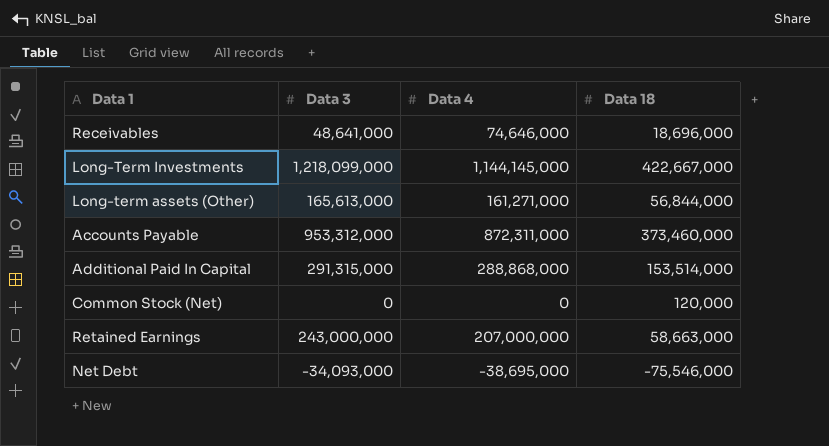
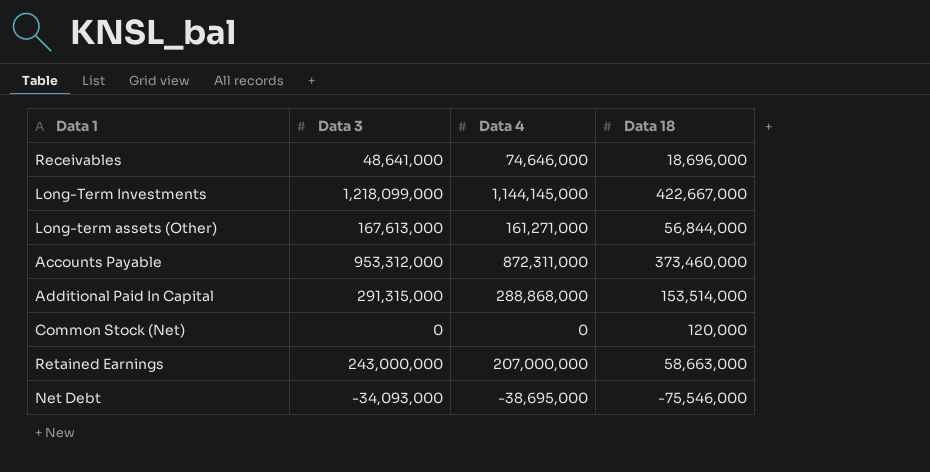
Long-term assets (Other) | Data 3: 165,613,000 -> 167,613,000

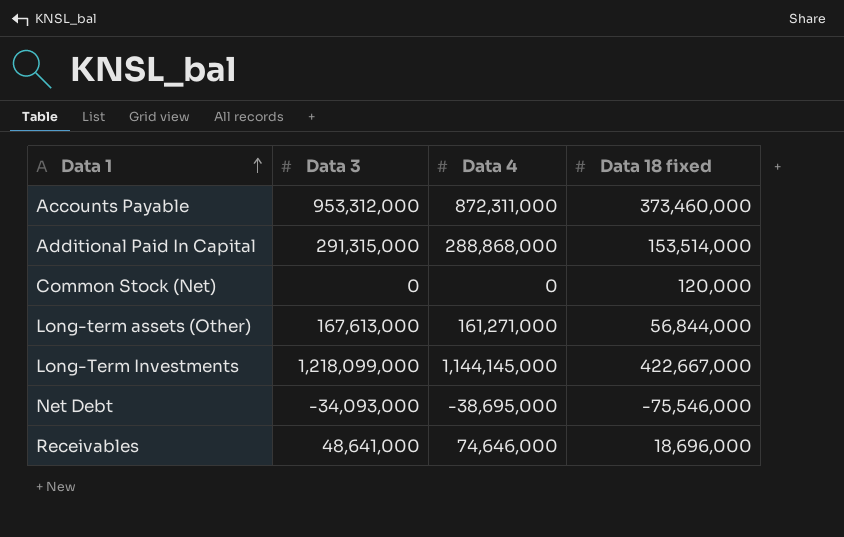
row order: none -> Data 1 ascending
column name: Data 18 -> Data 18 fixed
row Retained Earnings: 243,000,000 | 207,000,000 | 58,663,000 -> none

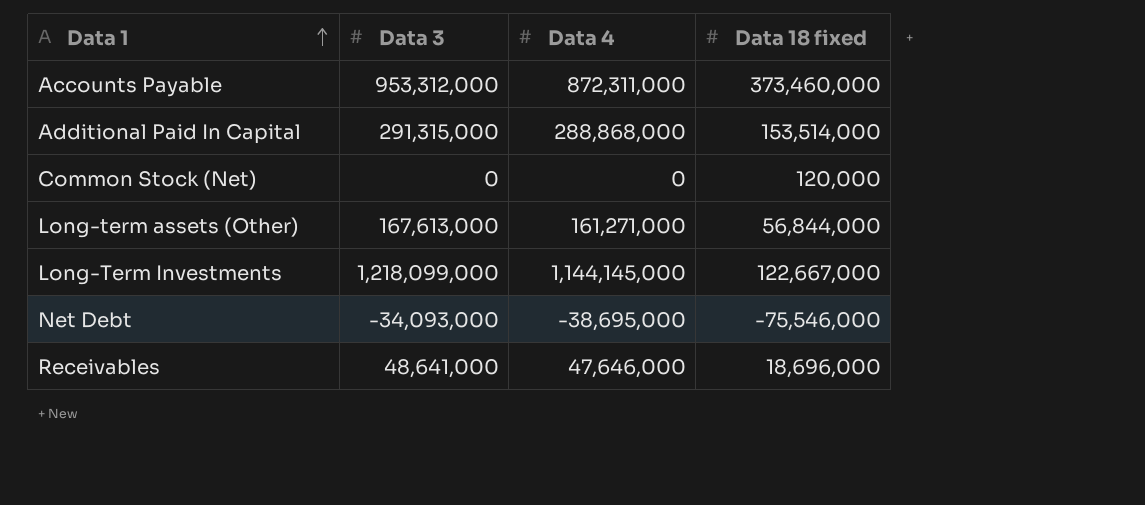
Long-Term Investments | Data 18 fixed: 422,667,000 -> 122,667,000
Receivables | Data 4: 74,646,000 -> 47,646,000

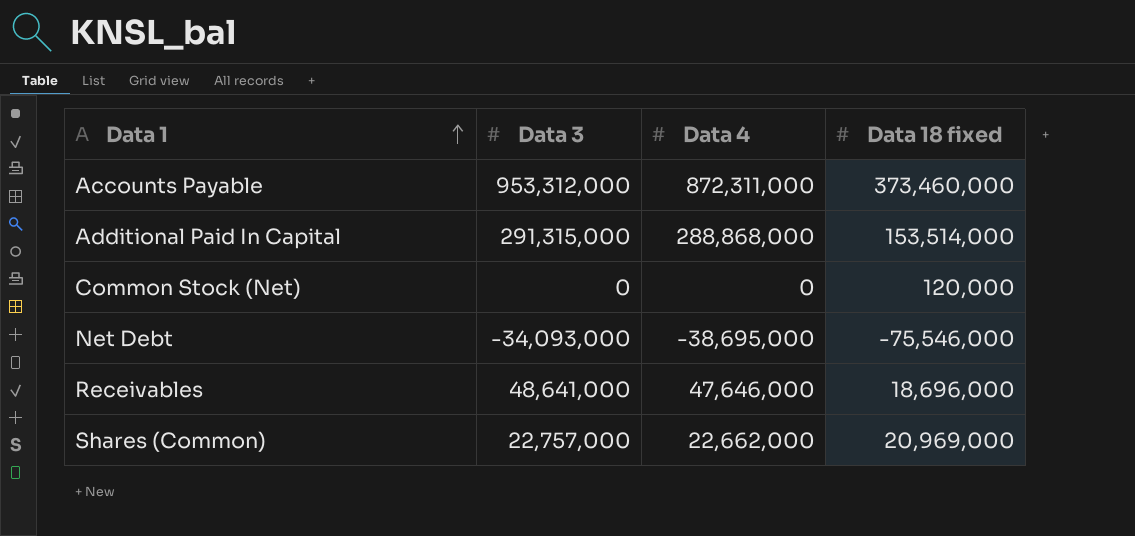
row Long-term assets (Other): 167,613,000 | 161,271,000 | 56,844,000 -> none
row Long-Term Investments: 1,218,099,000 | 1,144,145,000 | 122,667,000 -> none
row Shares (Common): none -> 22,757,000 | 22,662,000 | 20,969,000

